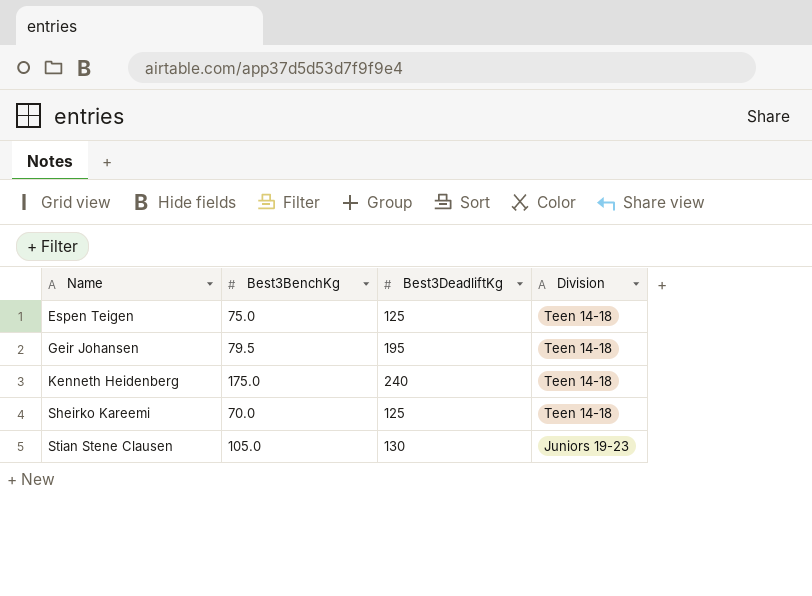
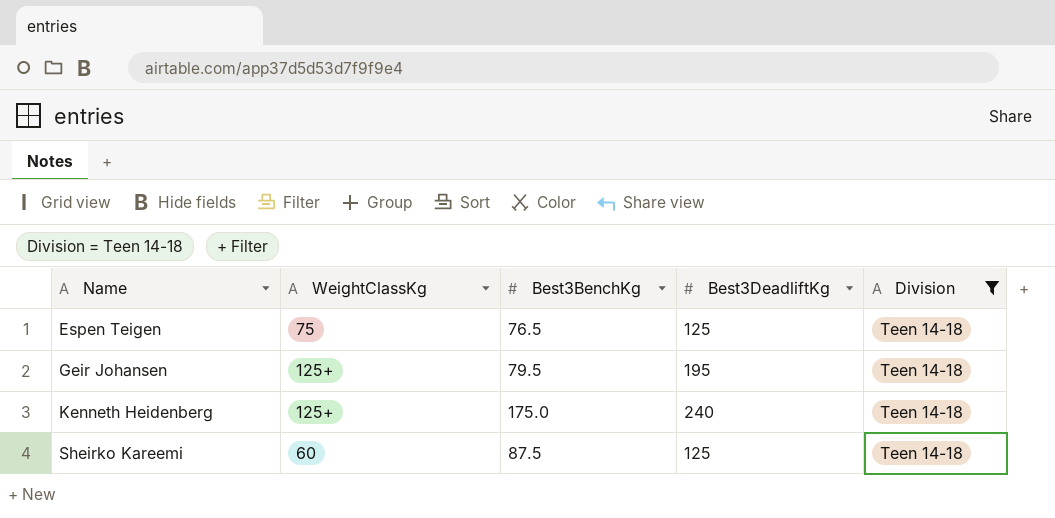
filter: none -> Division = Teen 14-18
column WeightClassKg | position: none -> 2
Espen Teigen | Best3BenchKg: 75.0 -> 76.5
Sheirko Kareemi | Best3BenchKg: 70.0 -> 87.5

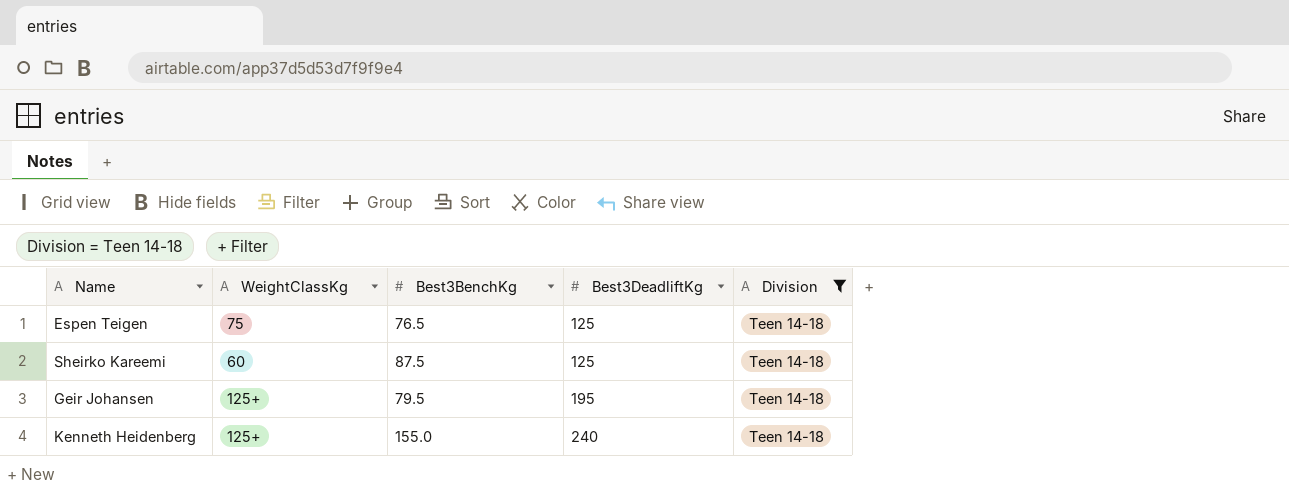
row order: Name ascending -> Best3DeadliftKg ascending
Kenneth Heidenberg | Best3BenchKg: 175.0 -> 155.0

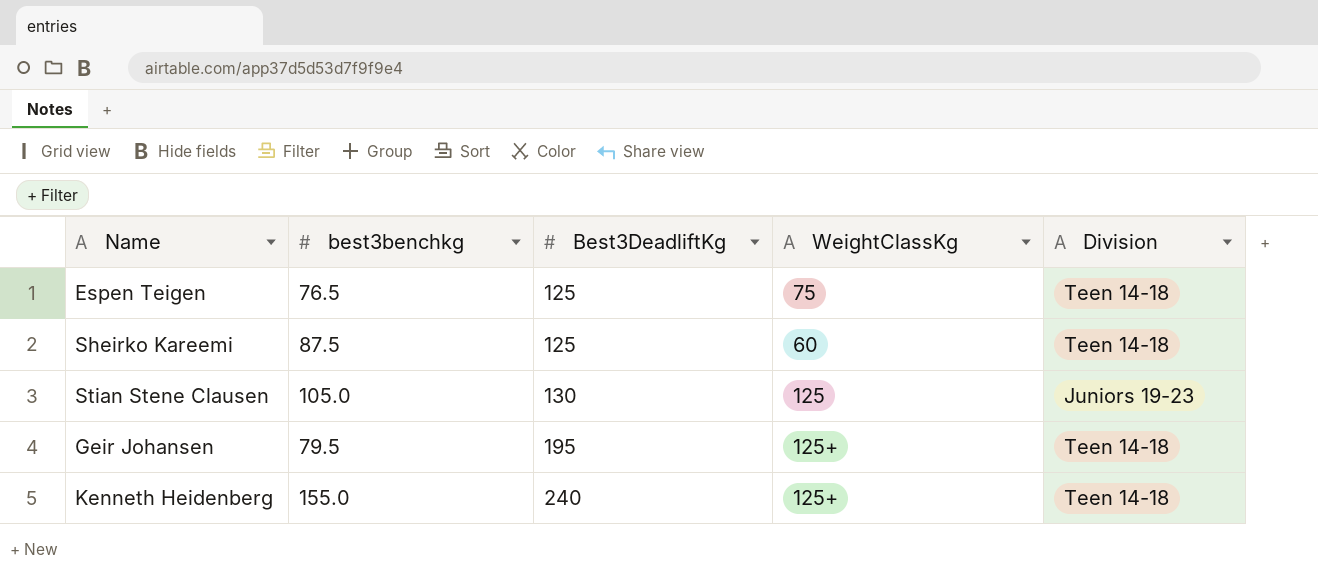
filter: Division = Teen 14-18 -> none
column name: Best3BenchKg -> best3benchkg
column WeightClassKg | position: 2 -> 4

